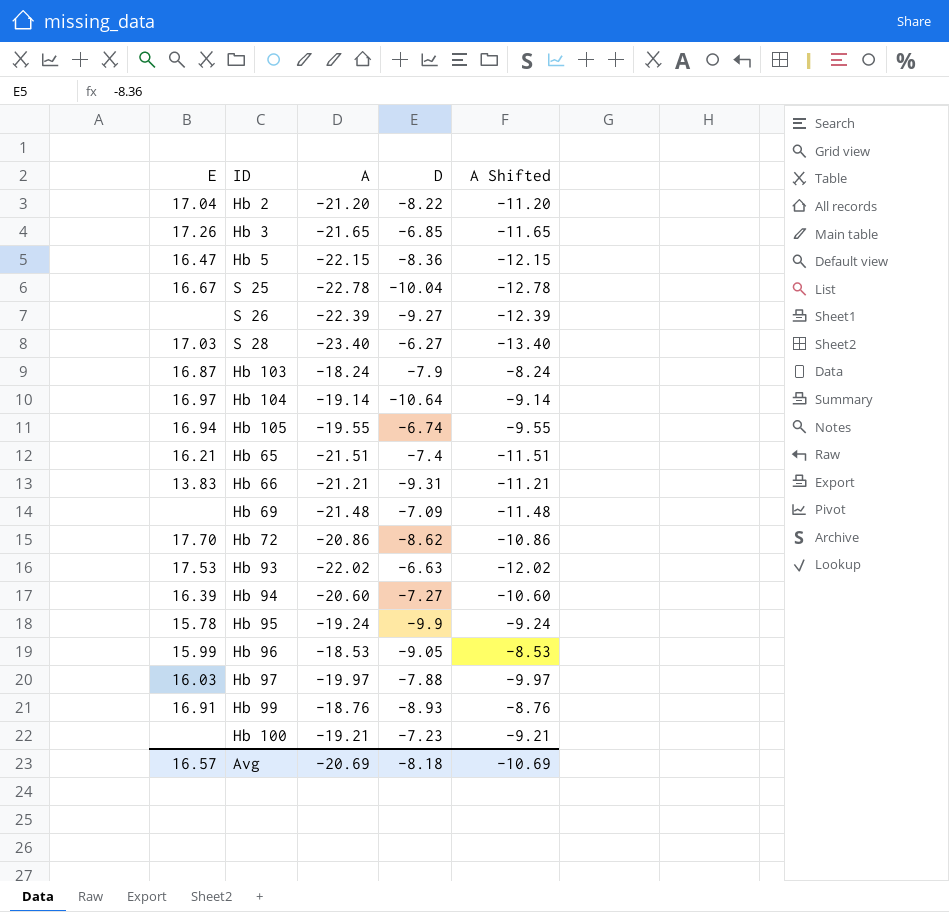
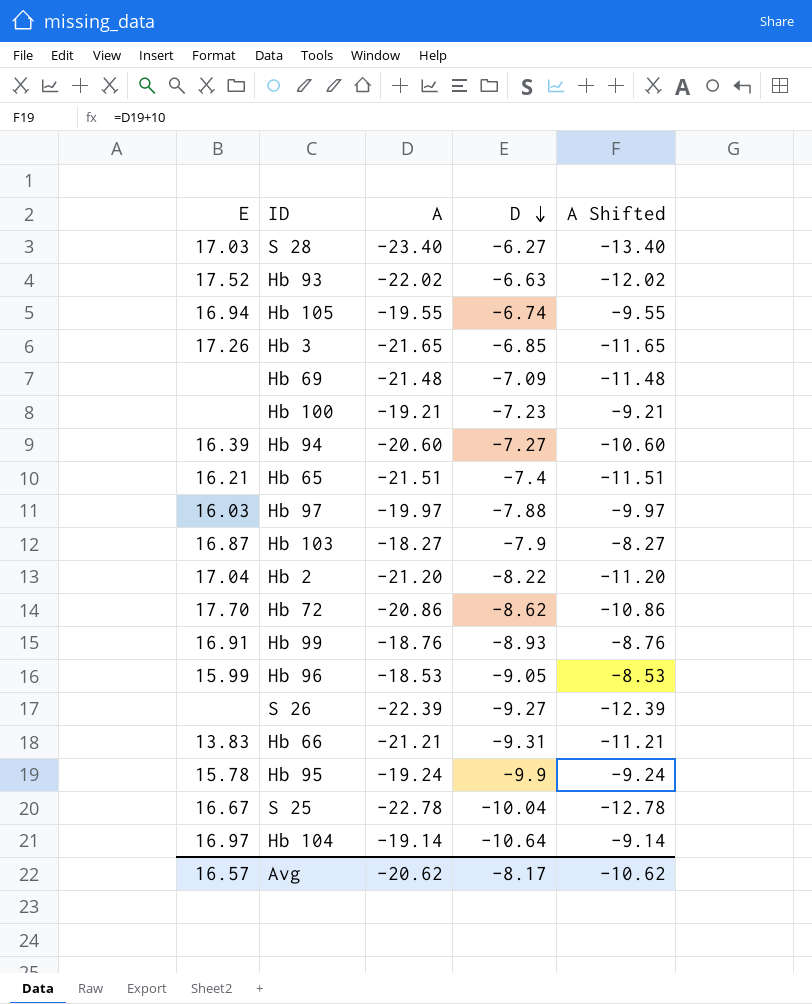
row order: none -> D descending
row Hb 5: 16.47 | -22.15 | -8.36 | -12.15 -> none
Hb 93 | E: 17.53 -> 17.52
Hb 103 | A: -18.24 -> -18.27
Hb 103 | A Shifted: -8.24 -> -8.27
Avg | A: -20.69 -> -20.62
Avg | D: -8.18 -> -8.17
Avg | A Shifted: -10.69 -> -10.62

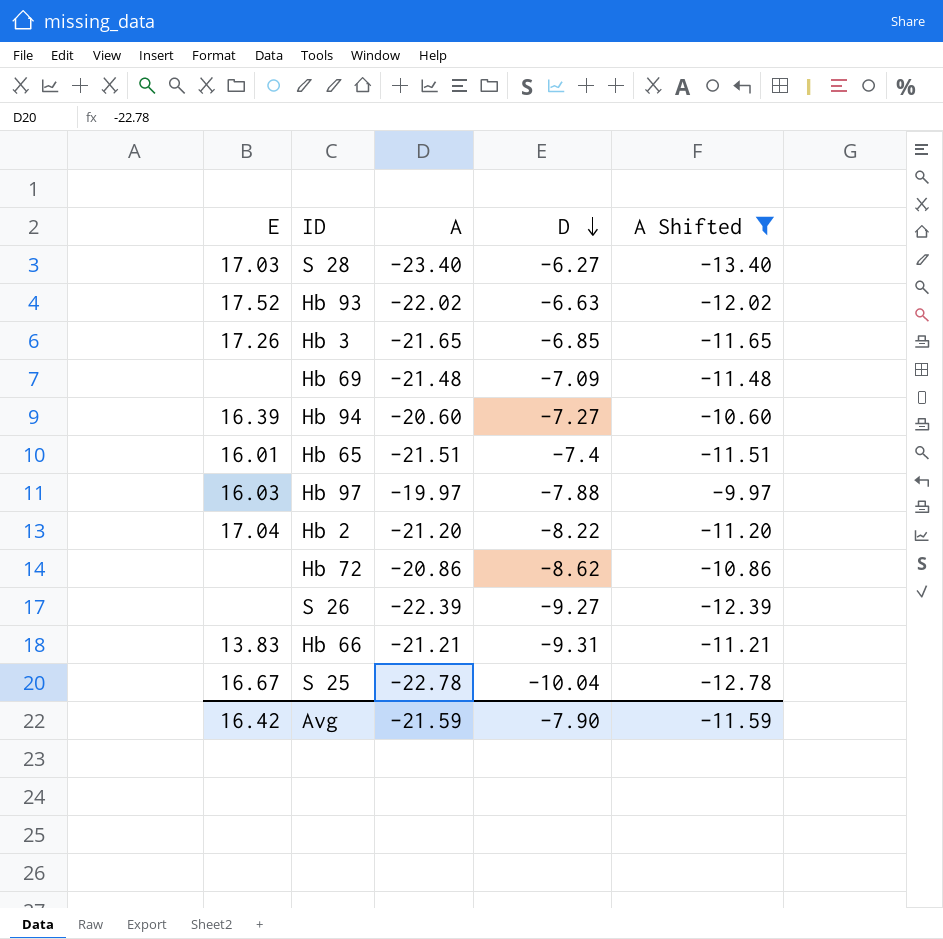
filter: none -> A Shifted <= -9.97
Hb 65 | E: 16.21 -> 16.01
Hb 72 | E: 17.70 -> none
Avg | E: 16.57 -> 16.42
Avg | A: -20.62 -> -21.59
Avg | D: -8.17 -> -7.90
Avg | A Shifted: -10.62 -> -11.59

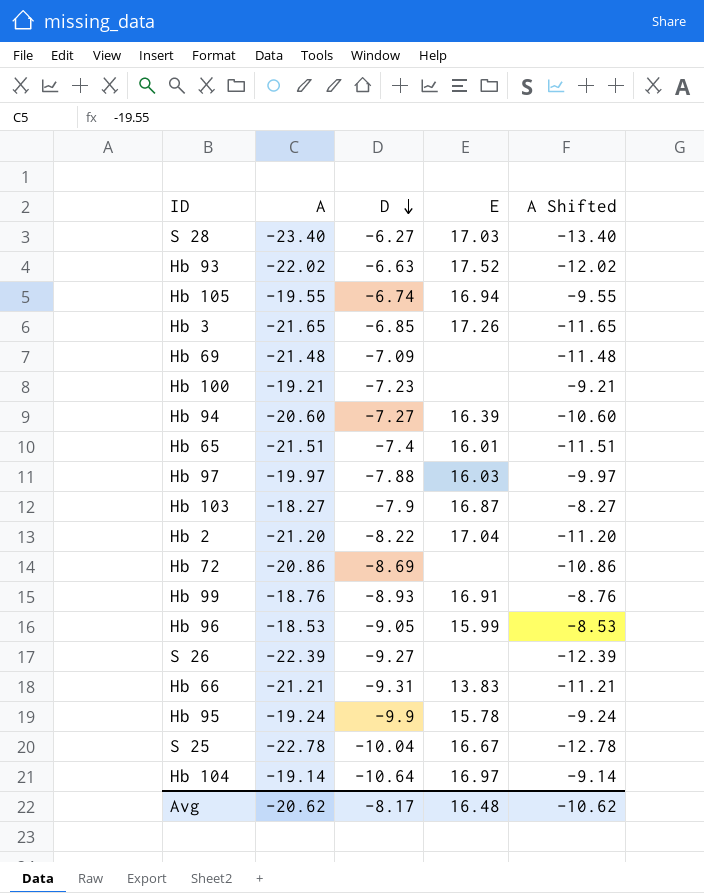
filter: A Shifted <= -9.97 -> none
column E | position: 1 -> 4
Hb 72 | D: -8.62 -> -8.69
Avg | A: -21.59 -> -20.62
Avg | D: -7.90 -> -8.17
Avg | E: 16.42 -> 16.48
Avg | A Shifted: -11.59 -> -10.62

